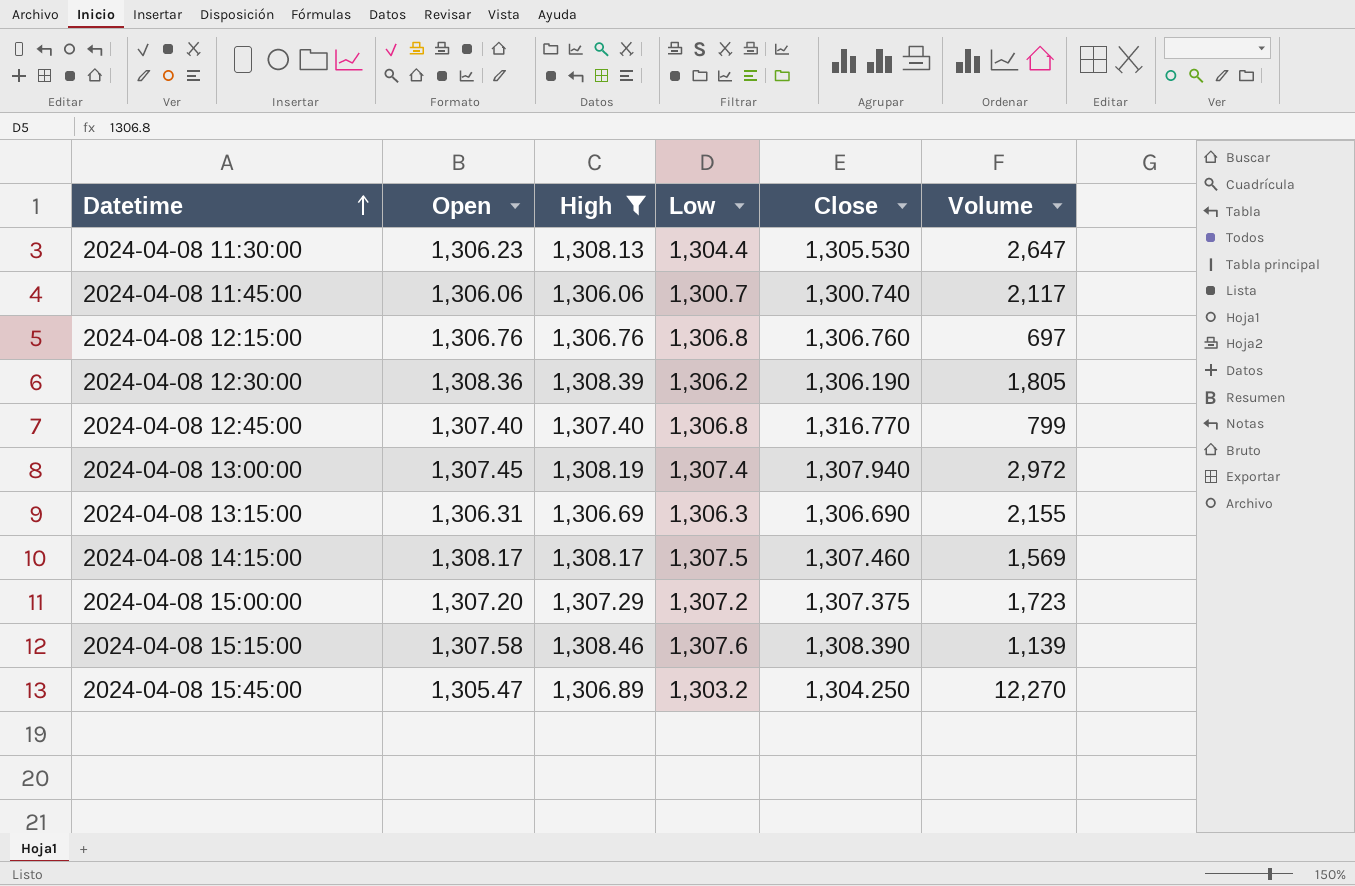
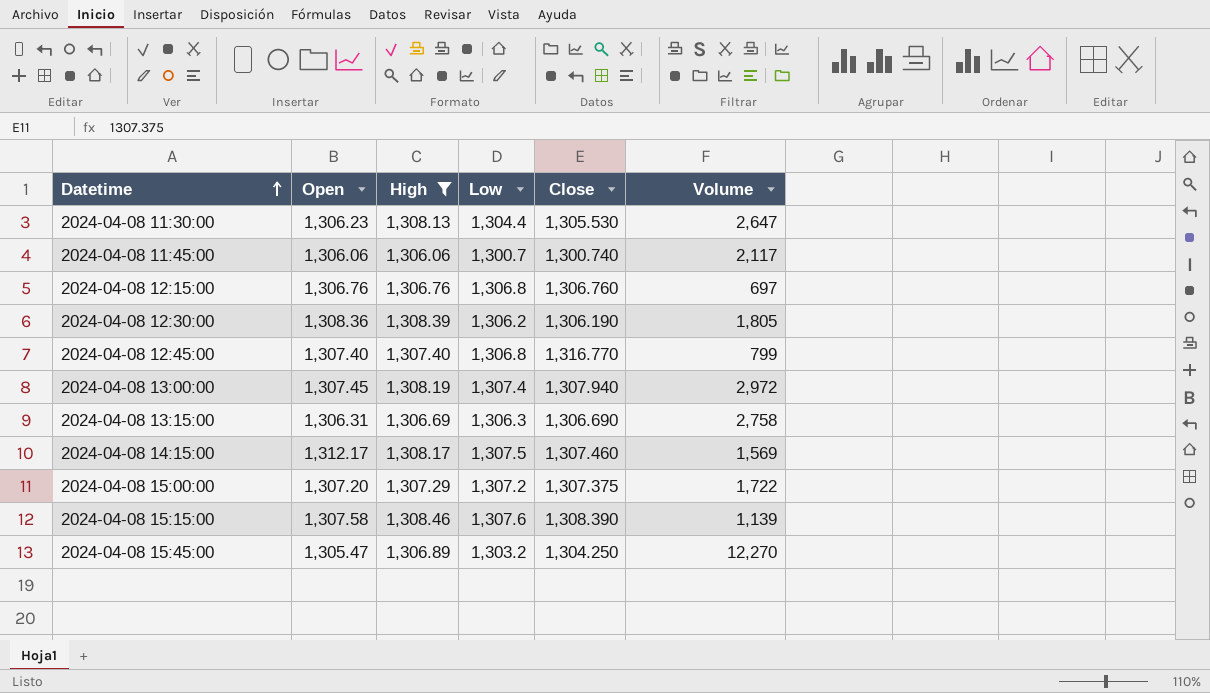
2024-04-08 13:15:00 | Volume: 2,155 -> 2,758
2024-04-08 14:15:00 | Open: 1,308.17 -> 1,312.17
2024-04-08 15:00:00 | Volume: 1,723 -> 1,722

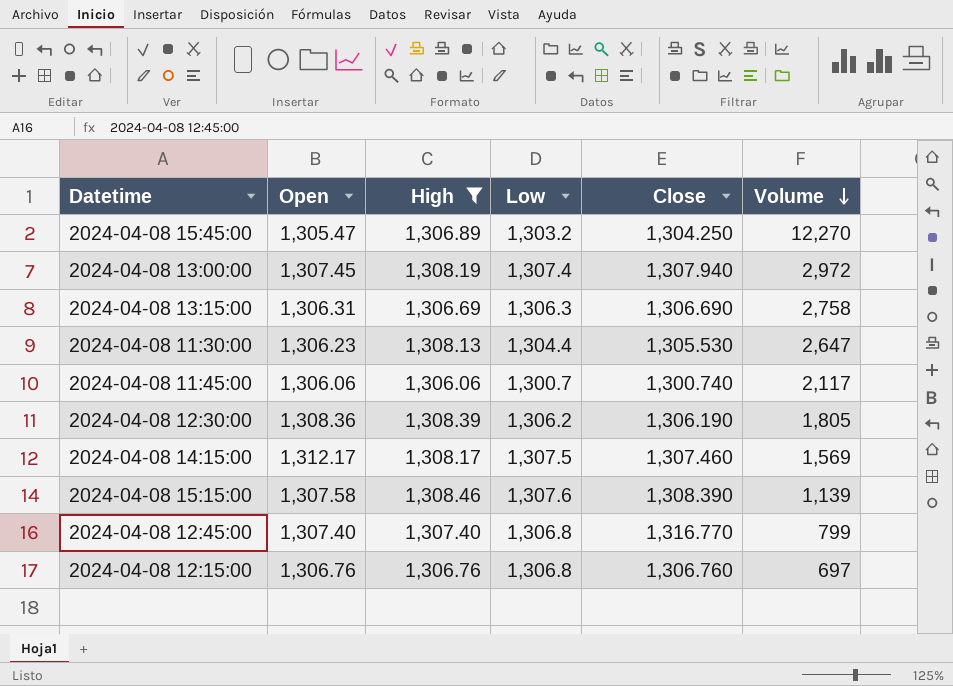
row order: Datetime ascending -> Volume descending
row 2024-04-08 15:00:00: 1,307.20 | 1,307.29 | 1,307.2 | 1,307.375 | 1,722 -> none

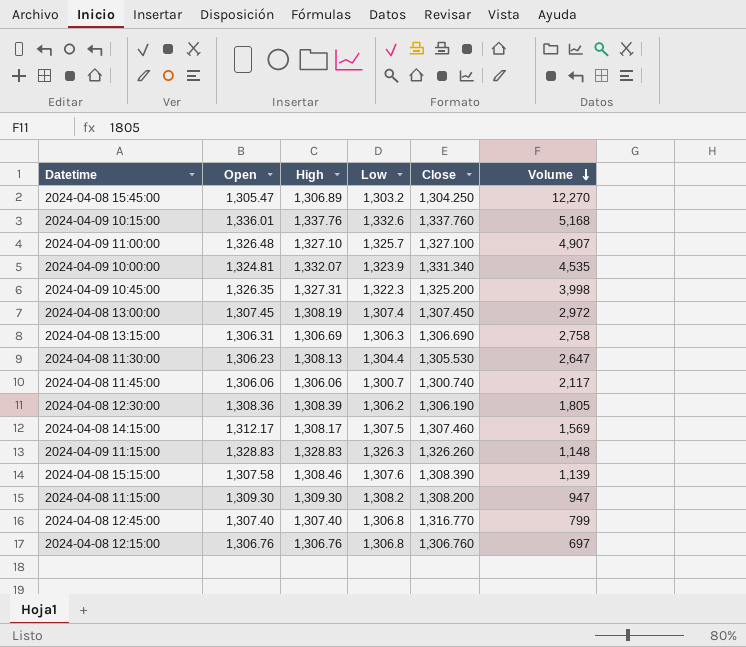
filter: High <= 1,308.46 -> none
2024-04-08 13:00:00 | Close: 1,307.940 -> 1,307.450

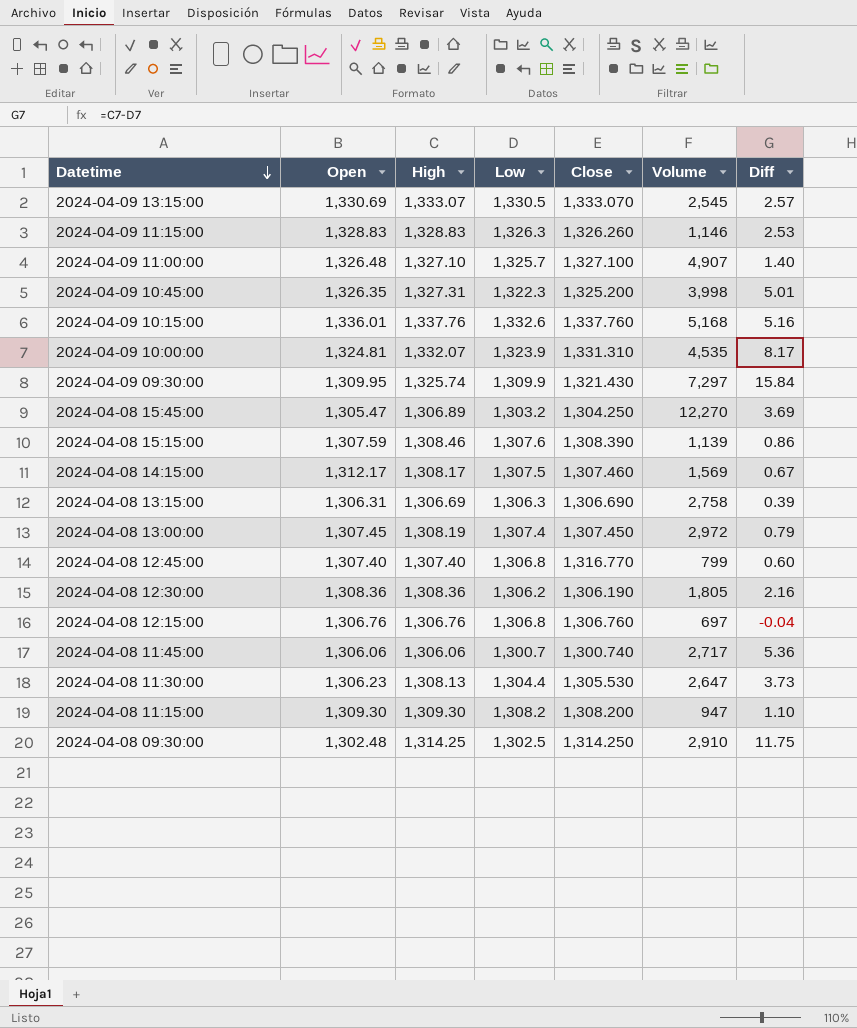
row order: Volume descending -> Datetime descending
column Diff | formula: none -> [High] - [Low]
row 2024-04-09 13:15:00: none -> 1,330.69 | 1,333.07 | 1,330.5 | 1,333.070 | 2,545 | 2.57
2024-04-09 11:15:00 | Volume: 1,148 -> 1,146
2024-04-09 10:00:00 | Close: 1,331.340 -> 1,331.310
row 2024-04-09 09:30:00: none -> 1,309.95 | 1,325.74 | 1,309.9 | 1,321.430 | 7,297 | 15.84
2024-04-08 15:15:00 | Open: 1,307.58 -> 1,307.59
2024-04-08 12:30:00 | High: 1,308.39 -> 1,308.36
2024-04-08 11:45:00 | Volume: 2,117 -> 2,717
row 2024-04-08 09:30:00: none -> 1,302.48 | 1,314.25 | 1,302.5 | 1,314.250 | 2,910 | 11.75

